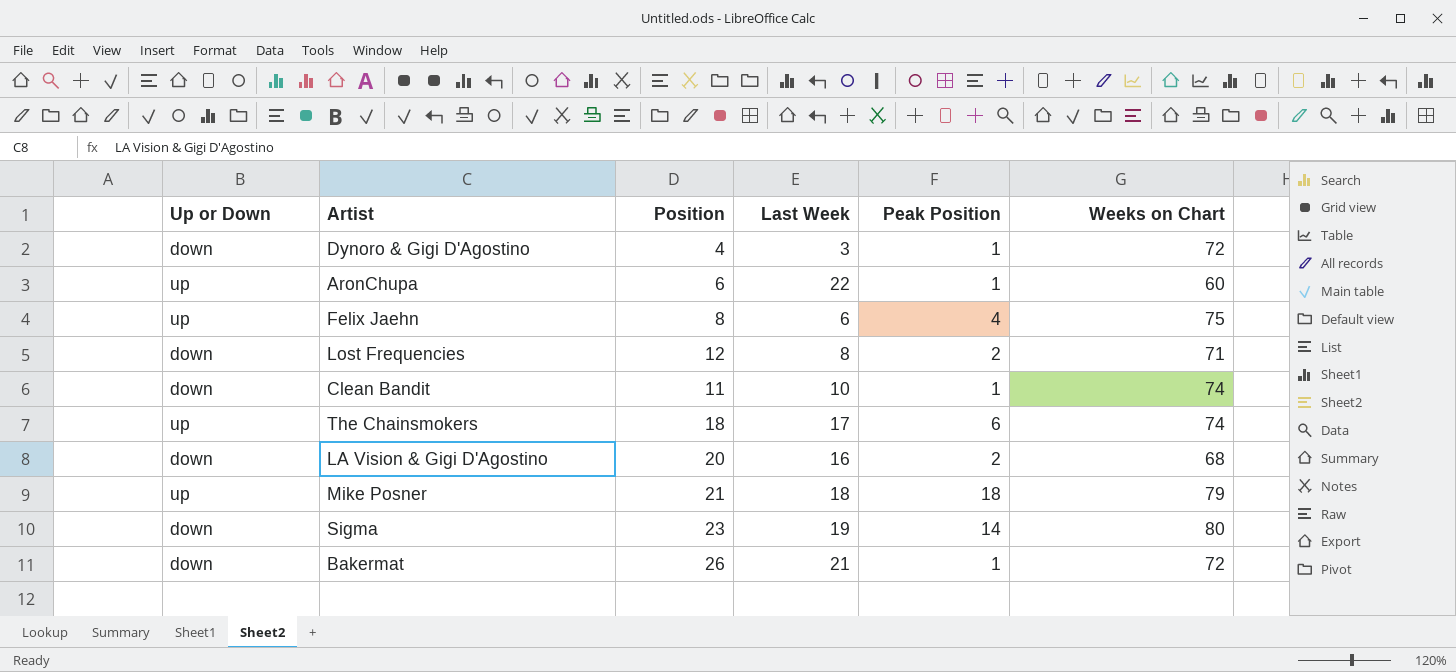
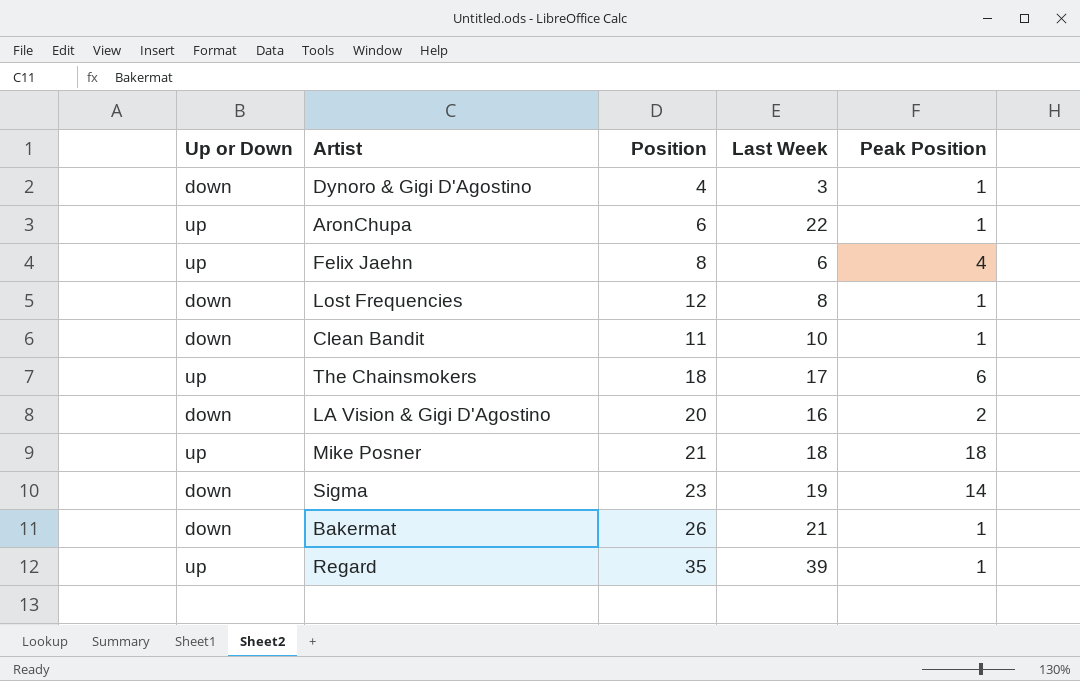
column Weeks on Chart | position: 6 -> none
Lost Frequencies | Peak Position: 2 -> 1
row Regard: none -> up | 35 | 39 | 1

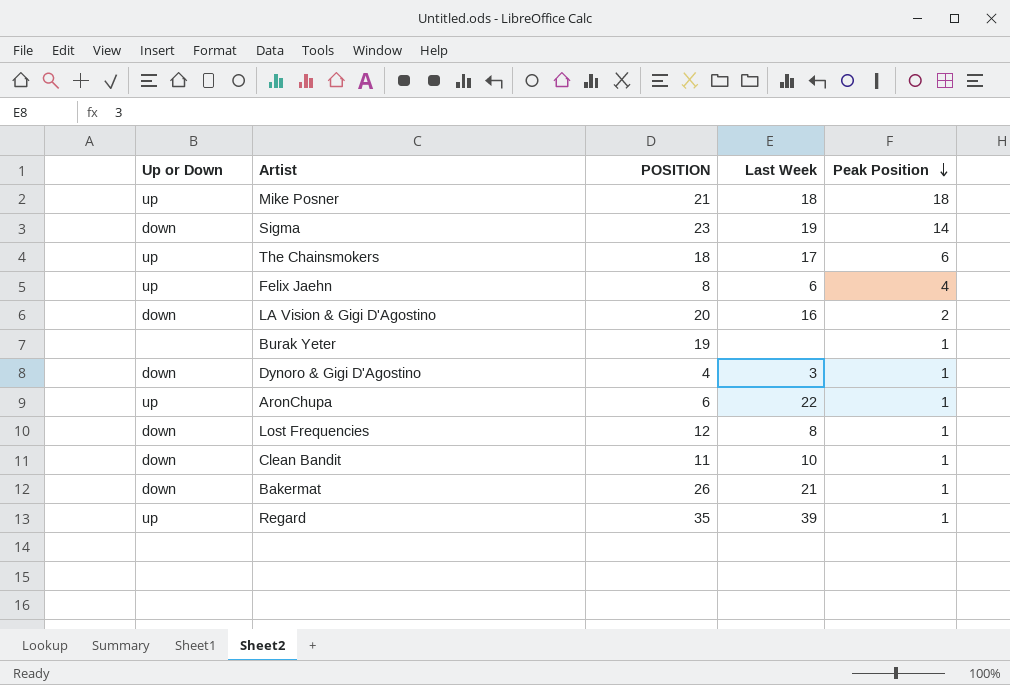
row order: none -> Peak Position descending
column name: Position -> POSITION
row Burak Yeter: none -> none | 19 | none | 1

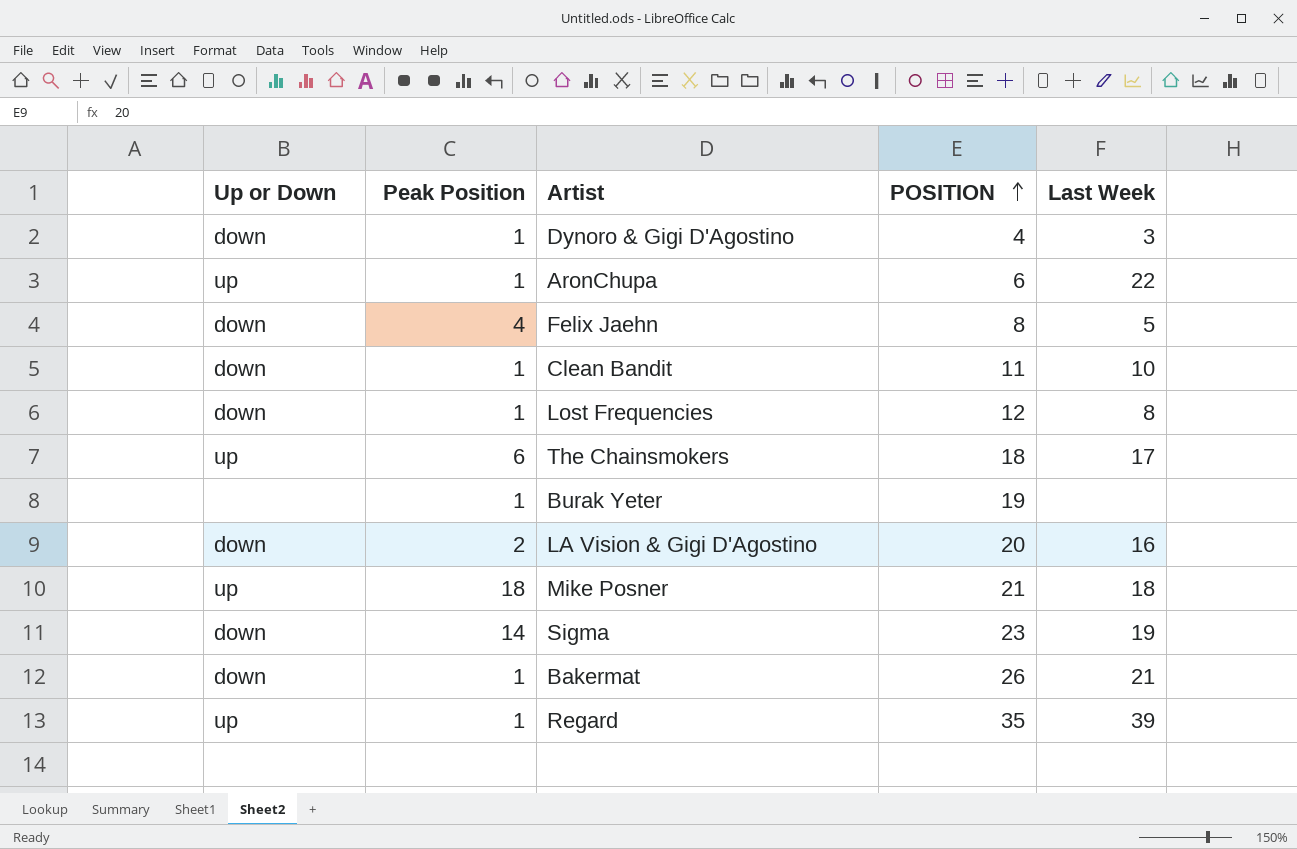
row order: Peak Position descending -> POSITION ascending
column Peak Position | position: 5 -> 2
Felix Jaehn | Up or Down: up -> down
Felix Jaehn | Last Week: 6 -> 5

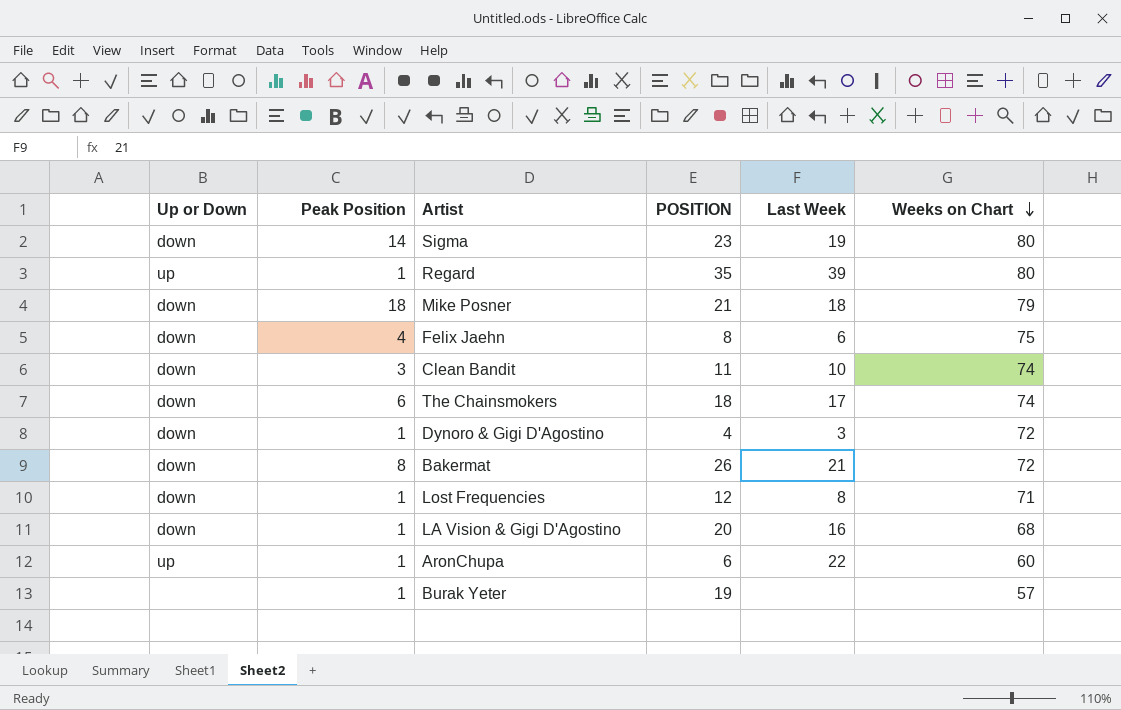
row order: POSITION ascending -> Weeks on Chart descending
column Weeks on Chart | position: none -> 6
Mike Posner | Up or Down: up -> down
Felix Jaehn | Last Week: 5 -> 6
Clean Bandit | Peak Position: 1 -> 3
The Chainsmokers | Up or Down: up -> down
Bakermat | Peak Position: 1 -> 8
LA Vision & Gigi D'Agostino | Peak Position: 2 -> 1

